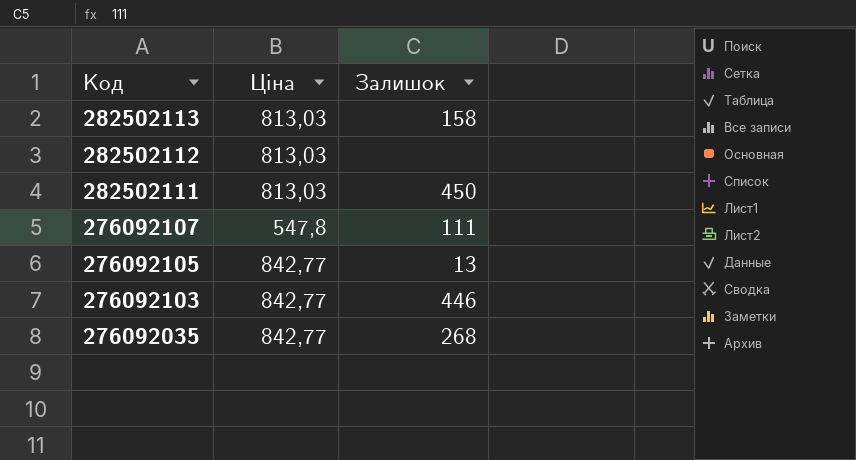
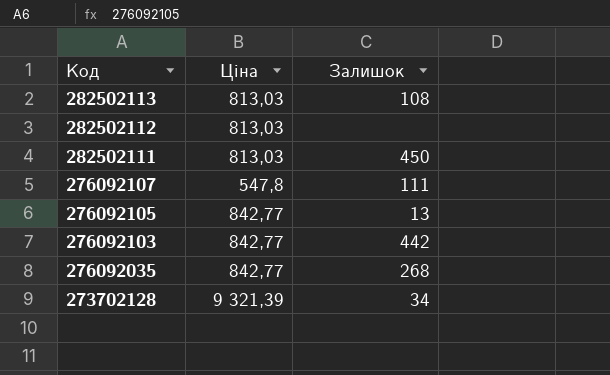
282502113 | Залишок: 158 -> 108
276092103 | Залишок: 446 -> 442
row 273702128: none -> 9 321,39 | 34

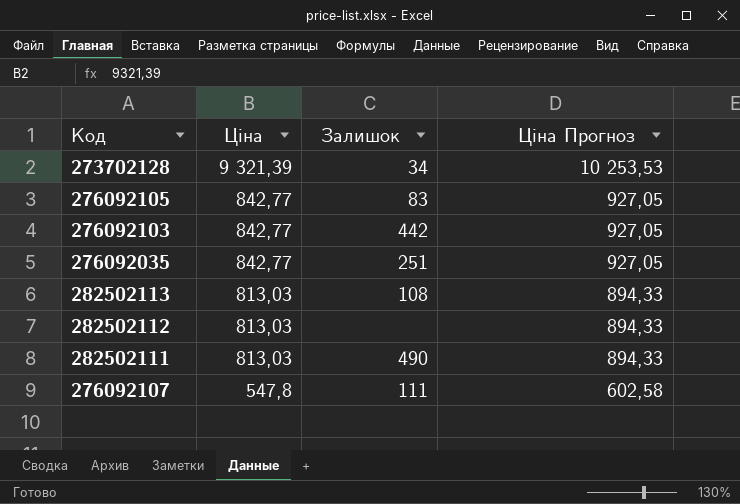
row order: Код descending -> Ціна descending
column Ціна Прогноз | formula: none -> [Ціна] * 1,1
276092105 | Залишок: 13 -> 83
276092035 | Залишок: 268 -> 251
282502111 | Залишок: 450 -> 490

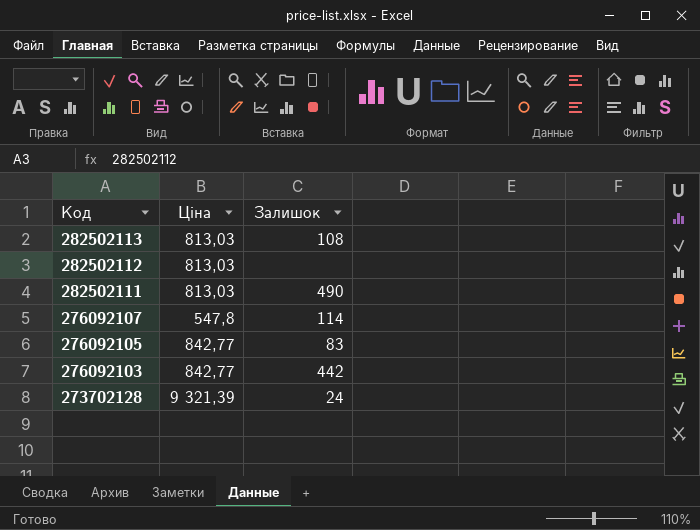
row order: Ціна descending -> Код descending
column Ціна Прогноз | formula: [Ціна] * 1,1 -> none
row 276092035: 842,77 | 251 | 927,05 -> none
276092107 | Залишок: 111 -> 114
273702128 | Залишок: 34 -> 24

